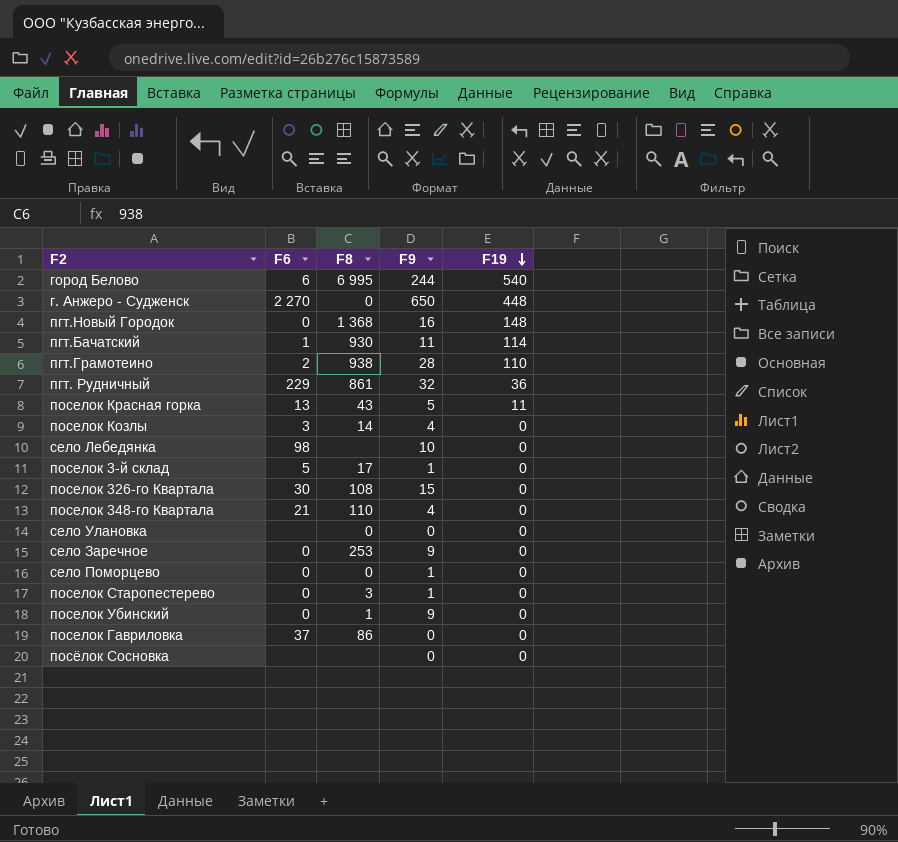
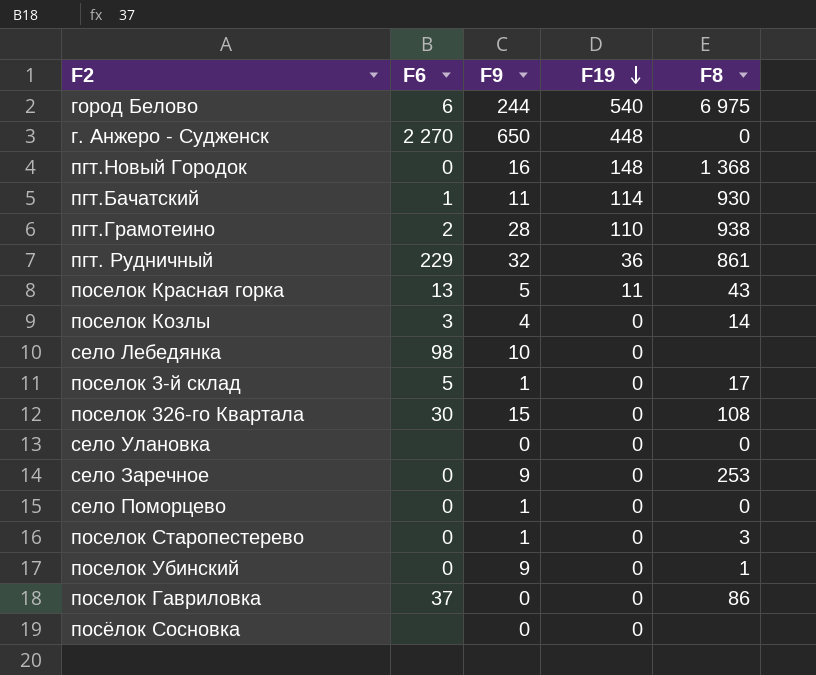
column F8 | position: 3 -> 5
row поселок 348-го Квартала: 21 | 110 | 4 | 0 -> none
город Белово | F8: 6 995 -> 6 975

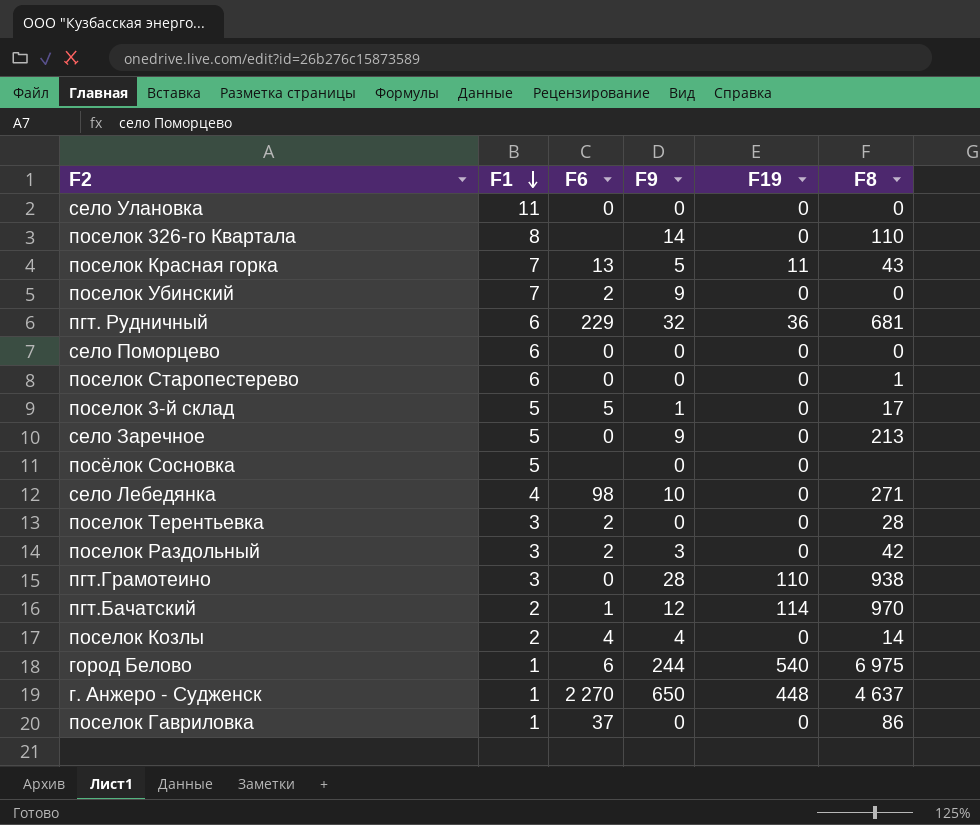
row order: F19 descending -> F1 descending
column F1 | position: none -> 2
row пгт.Новый Городок: 0 | 16 | 148 | 1 368 -> none
село Улановка | F6: none -> 0
поселок 326-го Квартала | F6: 30 -> none
поселок 326-го Квартала | F9: 15 -> 14
поселок 326-го Квартала | F8: 108 -> 110
поселок Убинский | F6: 0 -> 2
поселок Убинский | F8: 1 -> 0
пгт. Рудничный | F8: 861 -> 681
село Поморцево | F9: 1 -> 0
поселок Старопестерево | F9: 1 -> 0
поселок Старопестерево | F8: 3 -> 1
село Заречное | F8: 253 -> 213
село Лебедянка | F8: none -> 271
row поселок Терентьевка: none -> 3 | 2 | 0 | 0 | 28
row поселок Раздольный: none -> 3 | 2 | 3 | 0 | 42
пгт.Грамотеино | F6: 2 -> 0
пгт.Бачатский | F9: 11 -> 12
пгт.Бачатский | F8: 930 -> 970
поселок Козлы | F6: 3 -> 4
г. Анжеро - Судженск | F8: 0 -> 4 637

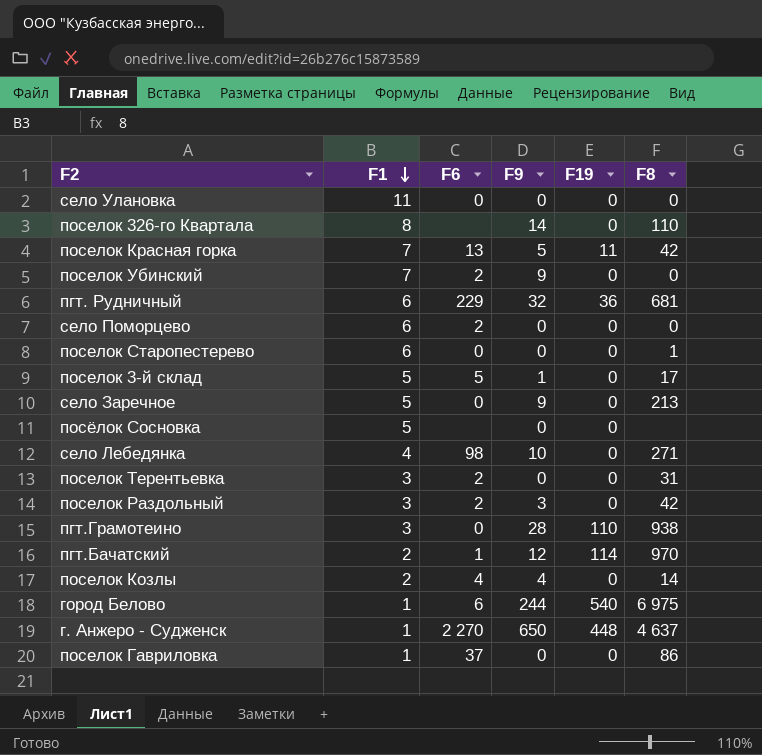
поселок Красная горка | F8: 43 -> 42
село Поморцево | F6: 0 -> 2
поселок Терентьевка | F8: 28 -> 31

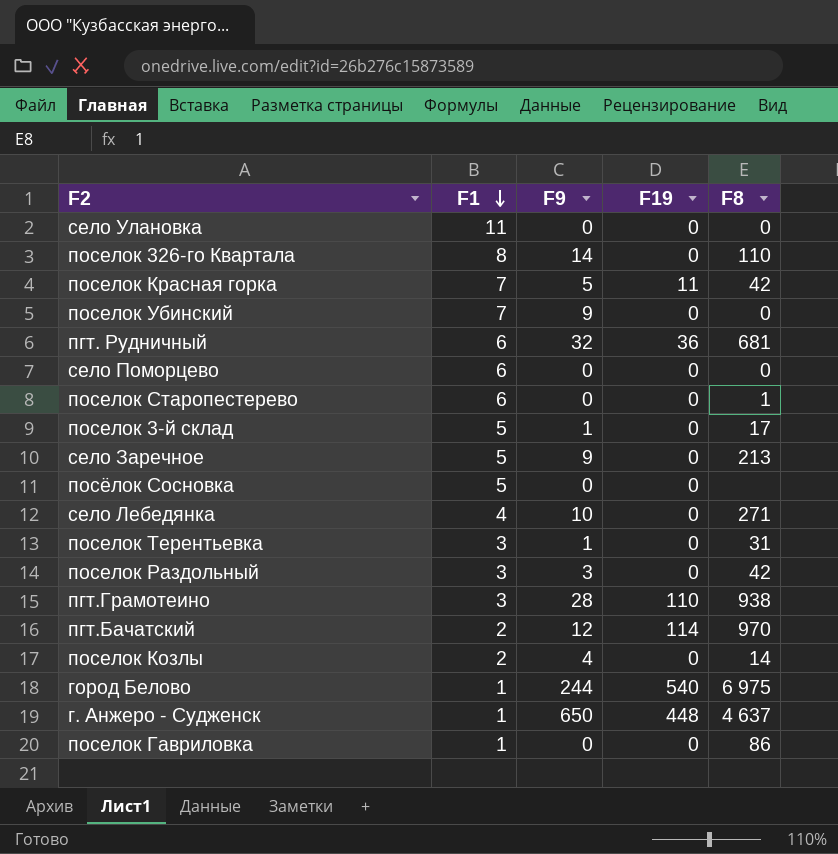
column F6 | position: 3 -> none
поселок Терентьевка | F9: 0 -> 1

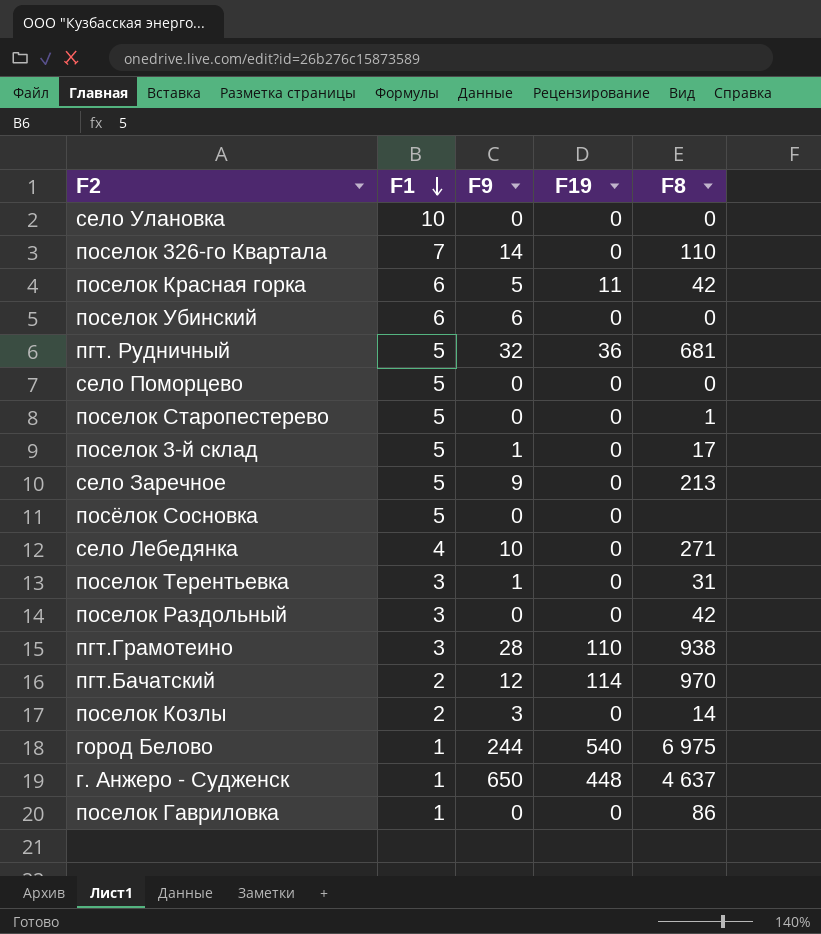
село Улановка | F1: 11 -> 10
поселок 326-го Квартала | F1: 8 -> 7
поселок Красная горка | F1: 7 -> 6
поселок Убинский | F1: 7 -> 6
поселок Убинский | F9: 9 -> 6
пгт. Рудничный | F1: 6 -> 5
село Поморцево | F1: 6 -> 5
поселок Старопестерево | F1: 6 -> 5
поселок Раздольный | F9: 3 -> 0
поселок Козлы | F9: 4 -> 3

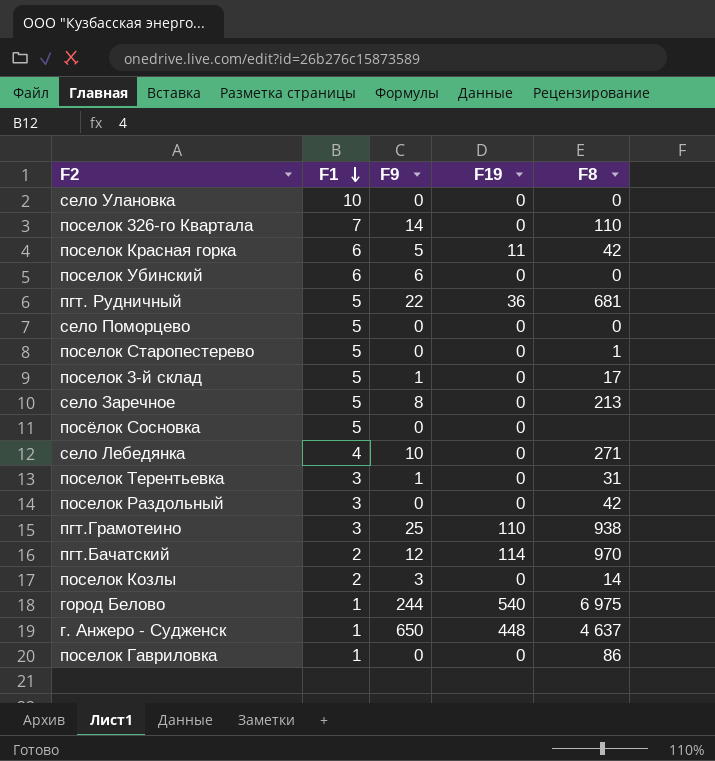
пгт. Рудничный | F9: 32 -> 22
село Заречное | F9: 9 -> 8
пгт.Грамотеино | F9: 28 -> 25

